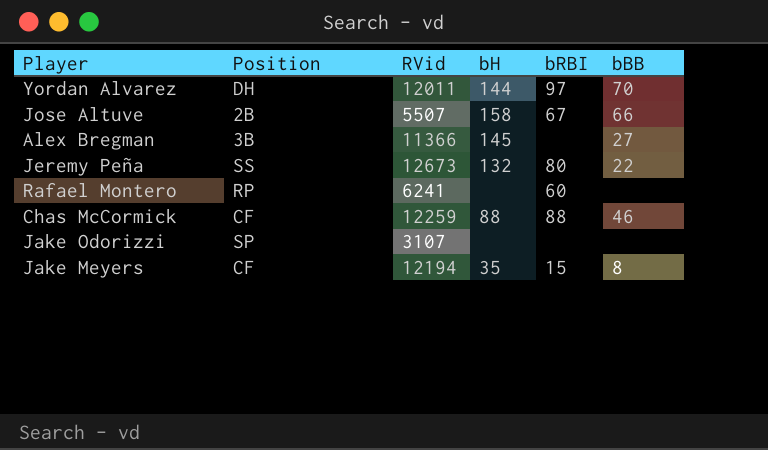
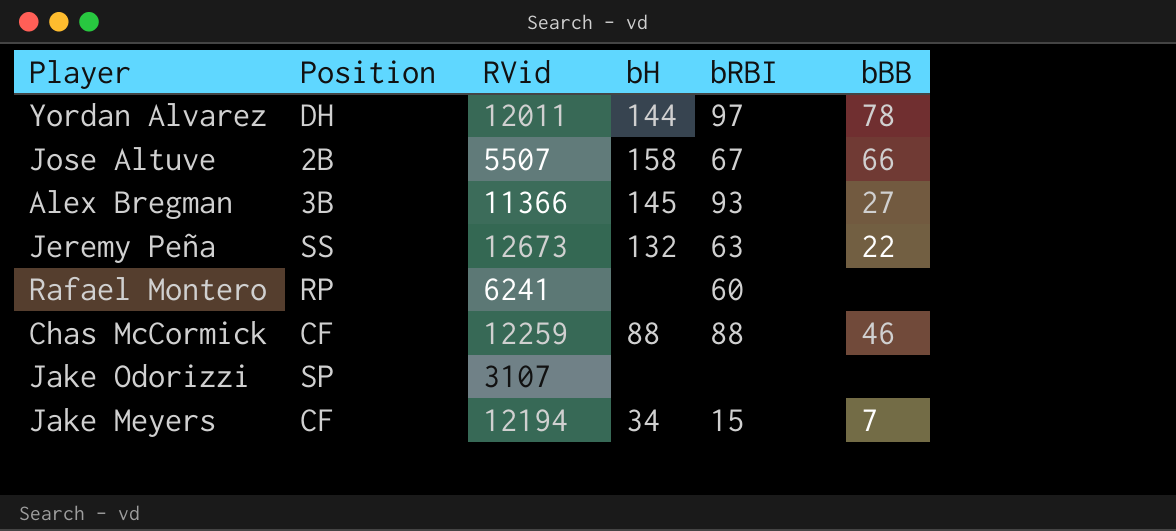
Yordan Alvarez | bBB: 70 -> 78
Alex Bregman | bRBI: none -> 93
Jeremy Peña | bRBI: 80 -> 63
Jake Meyers | bH: 35 -> 34
Jake Meyers | bBB: 8 -> 7

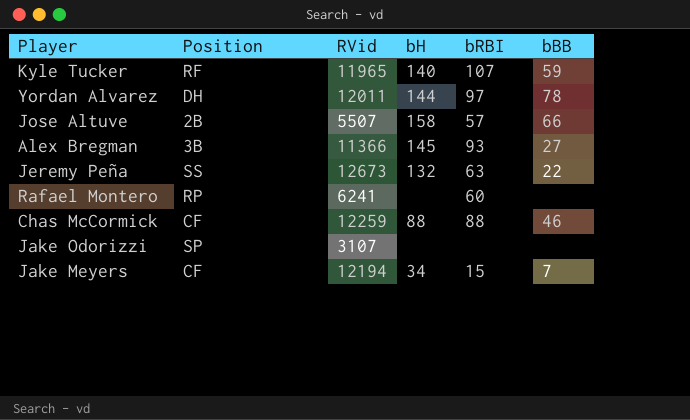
row Kyle Tucker: none -> RF | 11965 | 140 | 107 | 59
Jose Altuve | bRBI: 67 -> 57

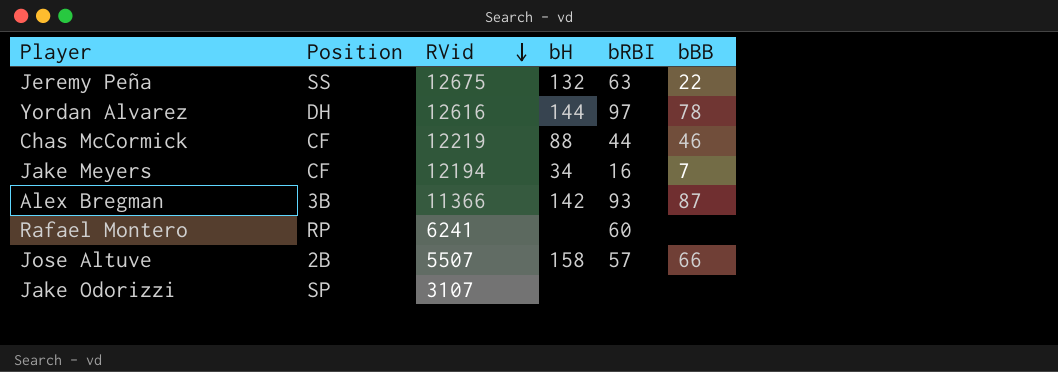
row order: none -> RVid descending
row Kyle Tucker: RF | 11965 | 140 | 107 | 59 -> none
Jeremy Peña | RVid: 12673 -> 12675
Yordan Alvarez | RVid: 12011 -> 12616
Chas McCormick | RVid: 12259 -> 12219
Chas McCormick | bRBI: 88 -> 44
Jake Meyers | bRBI: 15 -> 16
Alex Bregman | bH: 145 -> 142
Alex Bregman | bBB: 27 -> 87

